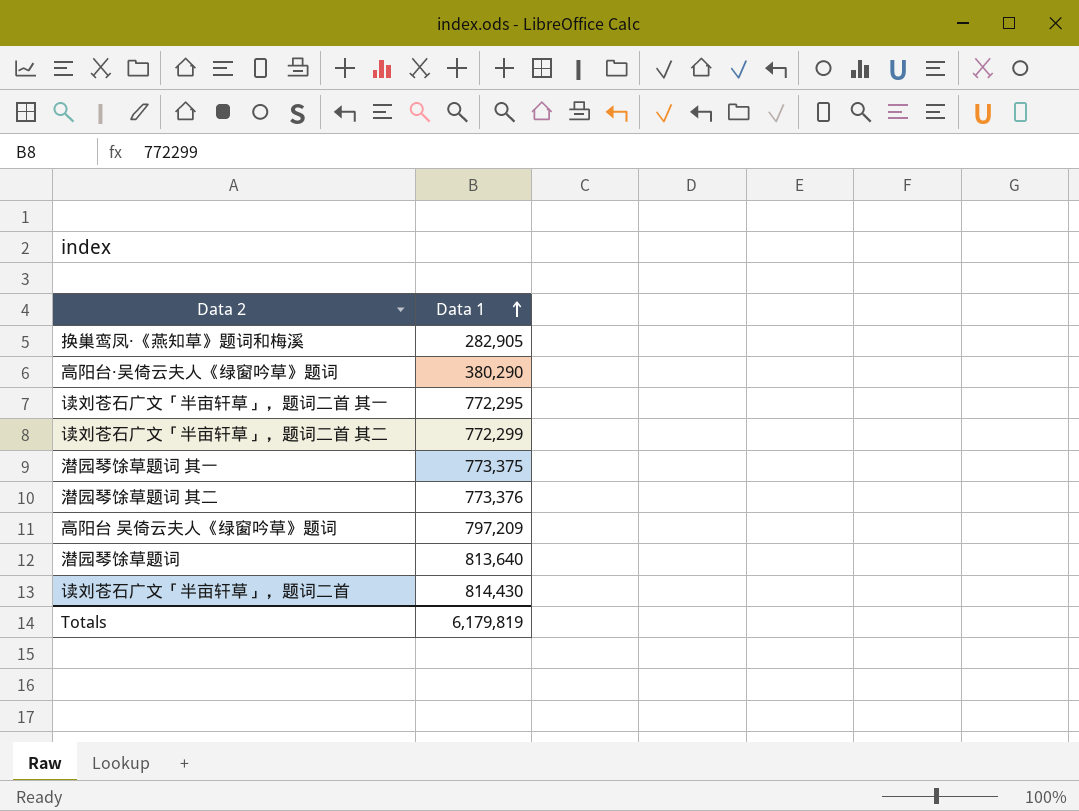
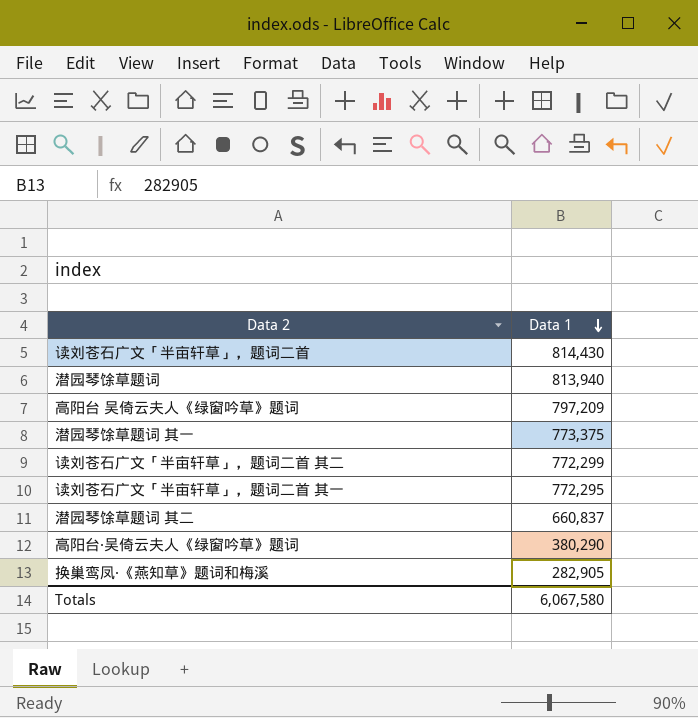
row order: Data 1 ascending -> Data 1 descending
潜园琴馀草题词 | Data 1: 813,640 -> 813,940
潜园琴馀草题词 其二 | Data 1: 773,376 -> 660,837
Totals | Data 1: 6,179,819 -> 6,067,580

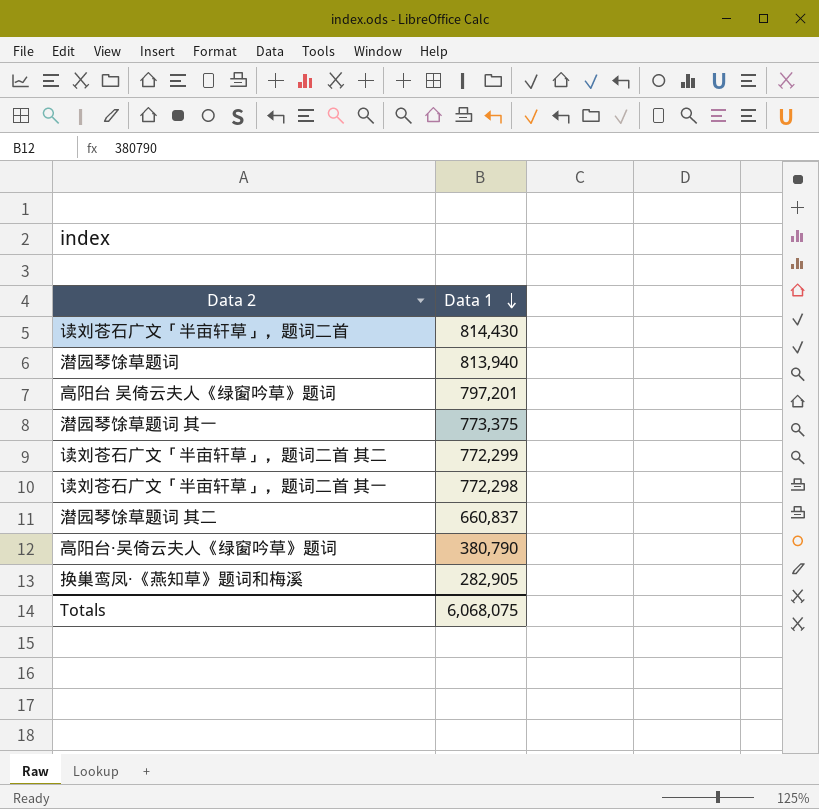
高阳台 吴倚云夫人《绿窗吟草》题词 | Data 1: 797,209 -> 797,201
读刘苍石广文「半亩轩草」，题词二首 其一 | Data 1: 772,295 -> 772,298
高阳台·吴倚云夫人《绿窗吟草》题词 | Data 1: 380,290 -> 380,790
Totals | Data 1: 6,067,580 -> 6,068,075

